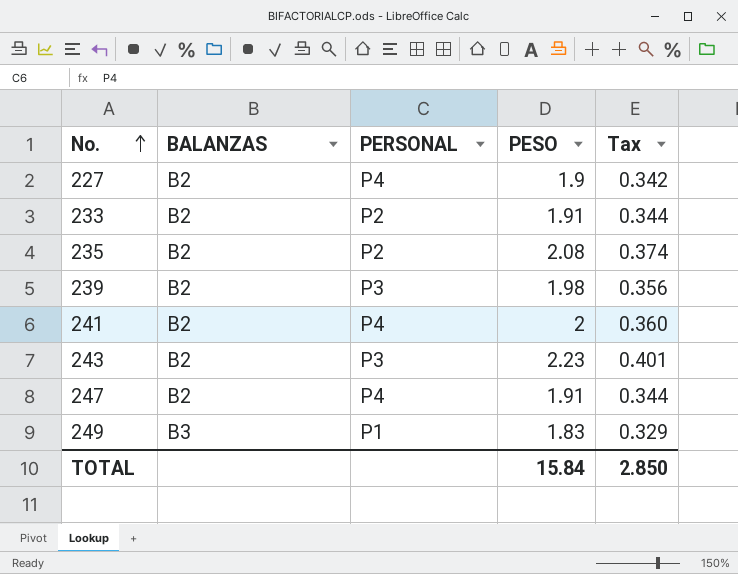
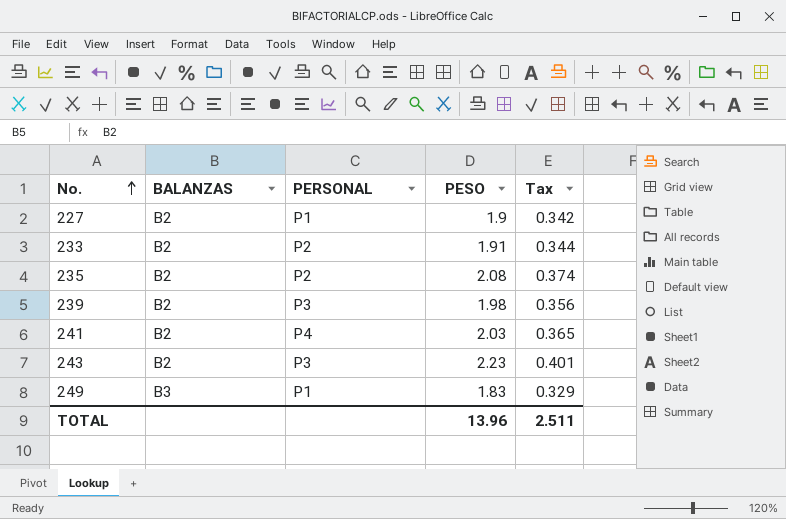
row 247: B2 | P4 | 1.91 | 0.344 -> none
227 | PERSONAL: P4 -> P1
241 | PESO: 2 -> 2.03
241 | Tax: 0.360 -> 0.365
TOTAL | PESO: 15.84 -> 13.96
TOTAL | Tax: 2.850 -> 2.511

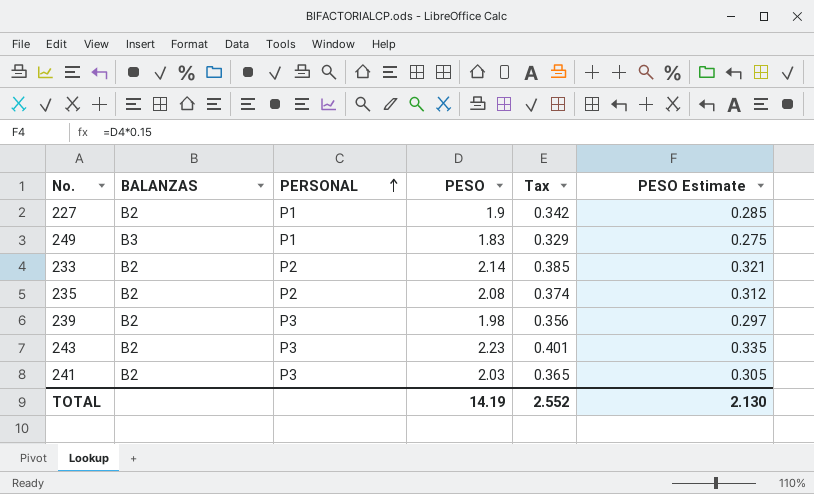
row order: No. ascending -> PERSONAL ascending
column PESO Estimate | formula: none -> [PESO] * 0.15
233 | PESO: 1.91 -> 2.14
233 | Tax: 0.344 -> 0.385
241 | PERSONAL: P4 -> P3
TOTAL | PESO: 13.96 -> 14.19
TOTAL | Tax: 2.511 -> 2.552

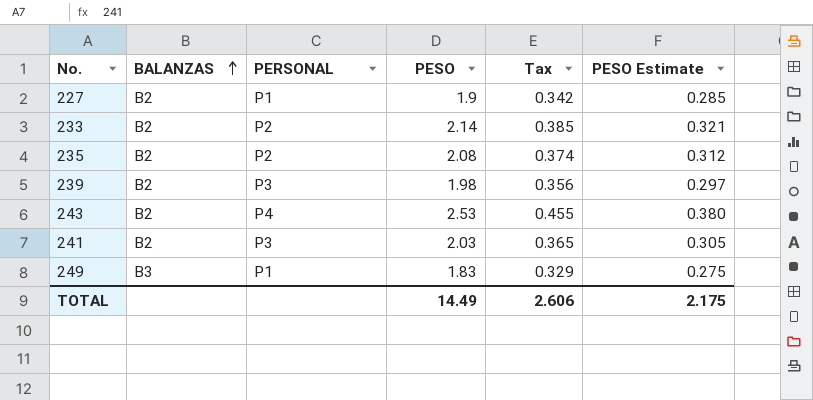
row order: PERSONAL ascending -> BALANZAS ascending
243 | PERSONAL: P3 -> P4
243 | PESO: 2.23 -> 2.53
243 | Tax: 0.401 -> 0.455
243 | PESO Estimate: 0.335 -> 0.380
TOTAL | PESO: 14.19 -> 14.49
TOTAL | Tax: 2.552 -> 2.606
TOTAL | PESO Estimate: 2.130 -> 2.175

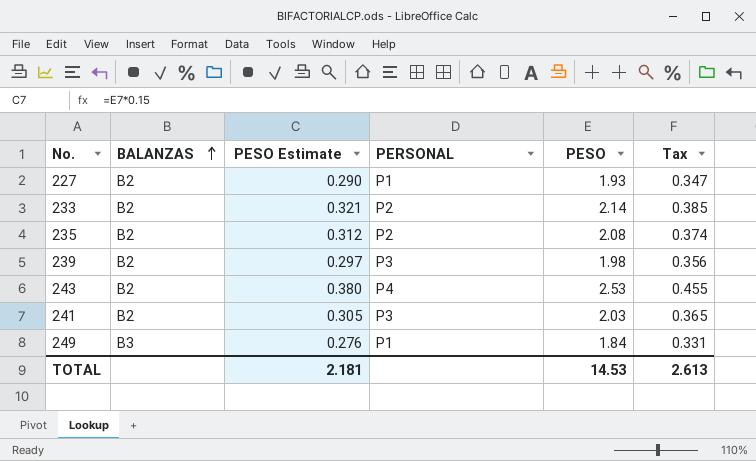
column PESO Estimate | position: 6 -> 3
227 | PESO Estimate: 0.285 -> 0.290
227 | PESO: 1.9 -> 1.93
227 | Tax: 0.342 -> 0.347
249 | PESO Estimate: 0.275 -> 0.276
249 | PESO: 1.83 -> 1.84
249 | Tax: 0.329 -> 0.331
TOTAL | PESO Estimate: 2.175 -> 2.181
TOTAL | PESO: 14.49 -> 14.53
TOTAL | Tax: 2.606 -> 2.613

